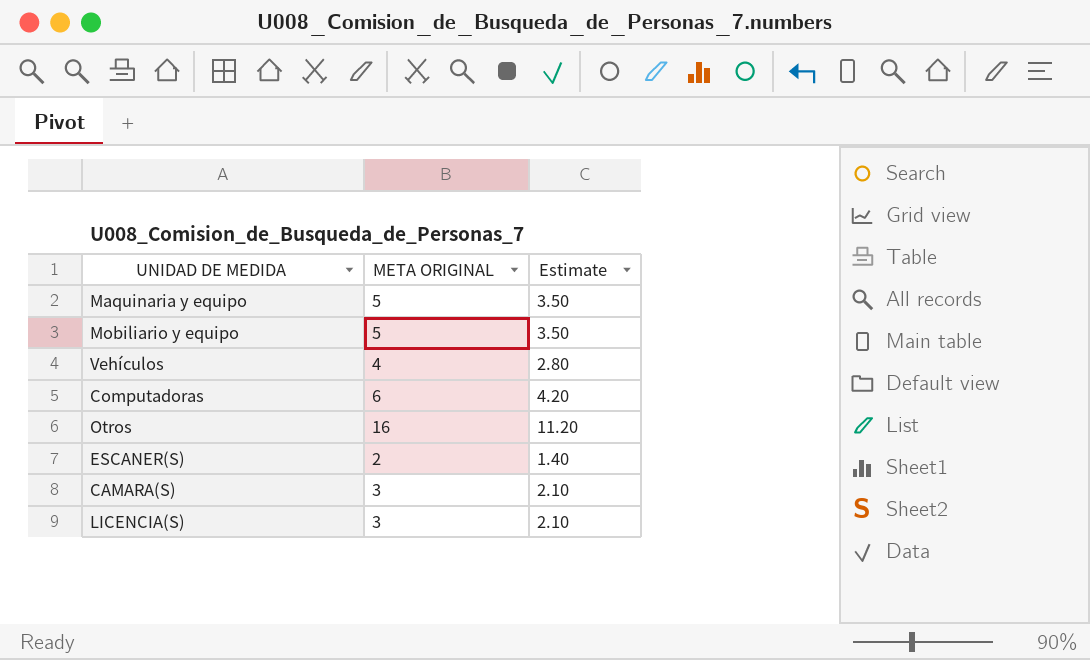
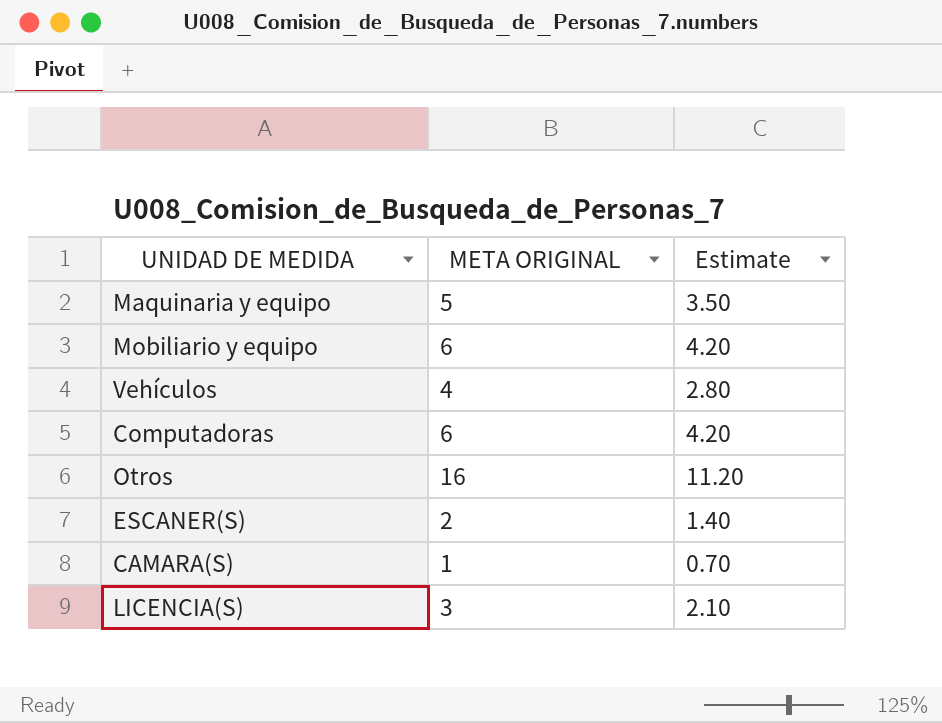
Mobiliario y equipo | META ORIGINAL: 5 -> 6
Mobiliario y equipo | Estimate: 3.50 -> 4.20
CAMARA(S) | META ORIGINAL: 3 -> 1
CAMARA(S) | Estimate: 2.10 -> 0.70

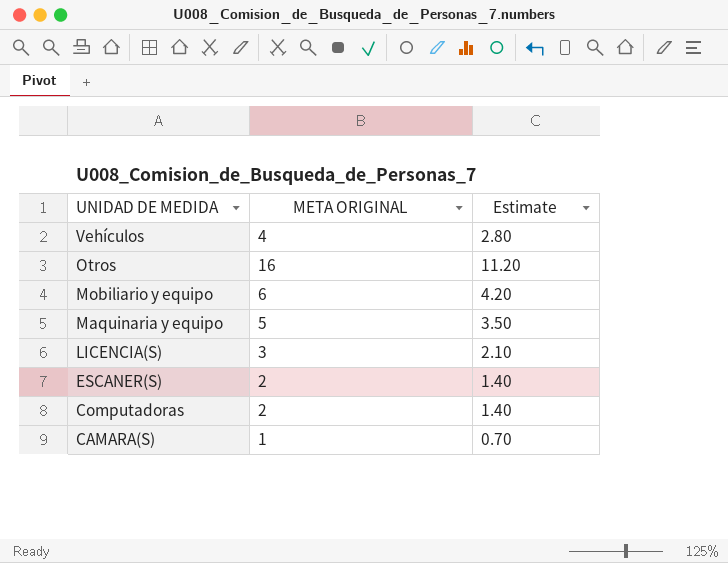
row order: none -> UNIDAD DE MEDIDA descending
Computadoras | META ORIGINAL: 6 -> 2
Computadoras | Estimate: 4.20 -> 1.40

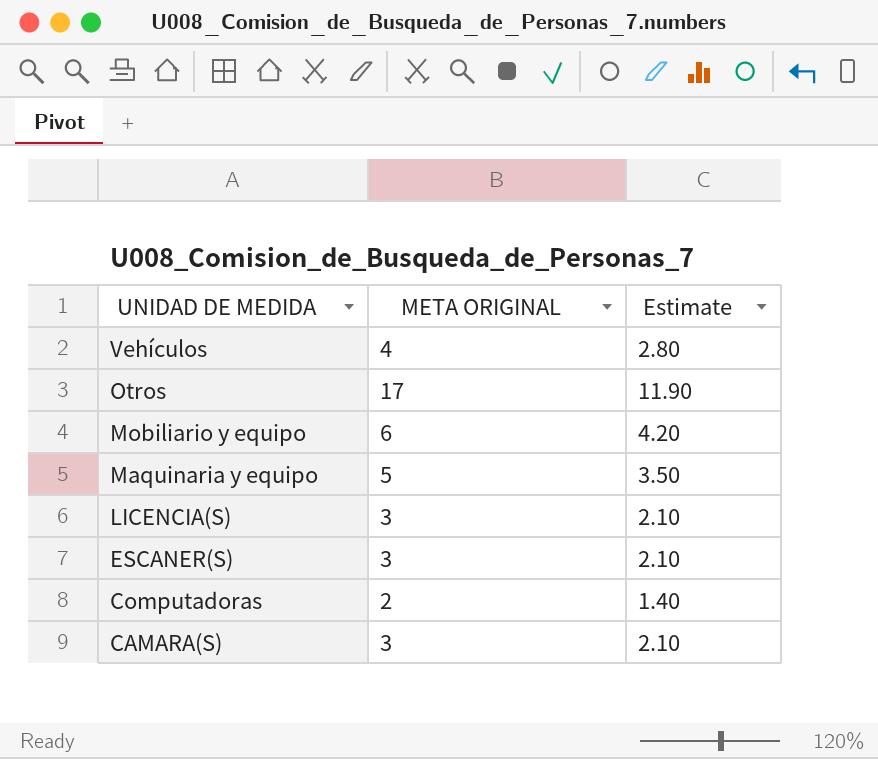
Otros | META ORIGINAL: 16 -> 17
Otros | Estimate: 11.20 -> 11.90
ESCANER(S) | META ORIGINAL: 2 -> 3
ESCANER(S) | Estimate: 1.40 -> 2.10
CAMARA(S) | META ORIGINAL: 1 -> 3
CAMARA(S) | Estimate: 0.70 -> 2.10

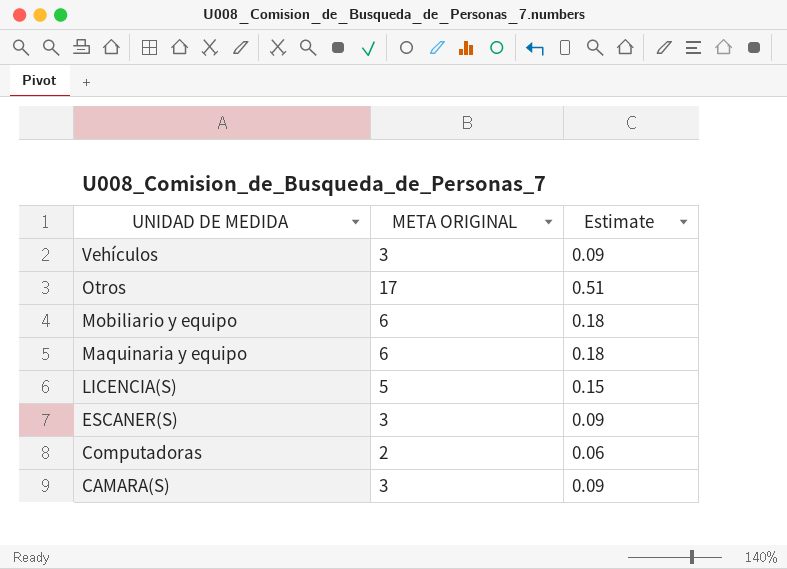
column Estimate | formula: [META ORIGINAL] * 0.7 -> [META ORIGINAL] * 0.03
Vehículos | META ORIGINAL: 4 -> 3
Maquinaria y equipo | META ORIGINAL: 5 -> 6
LICENCIA(S) | META ORIGINAL: 3 -> 5

